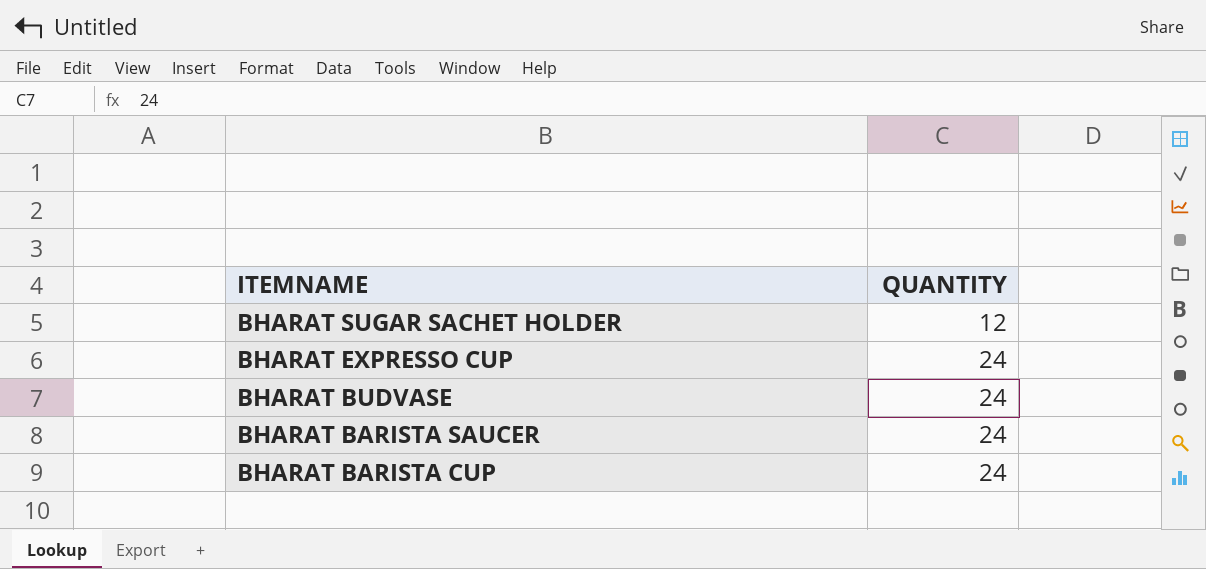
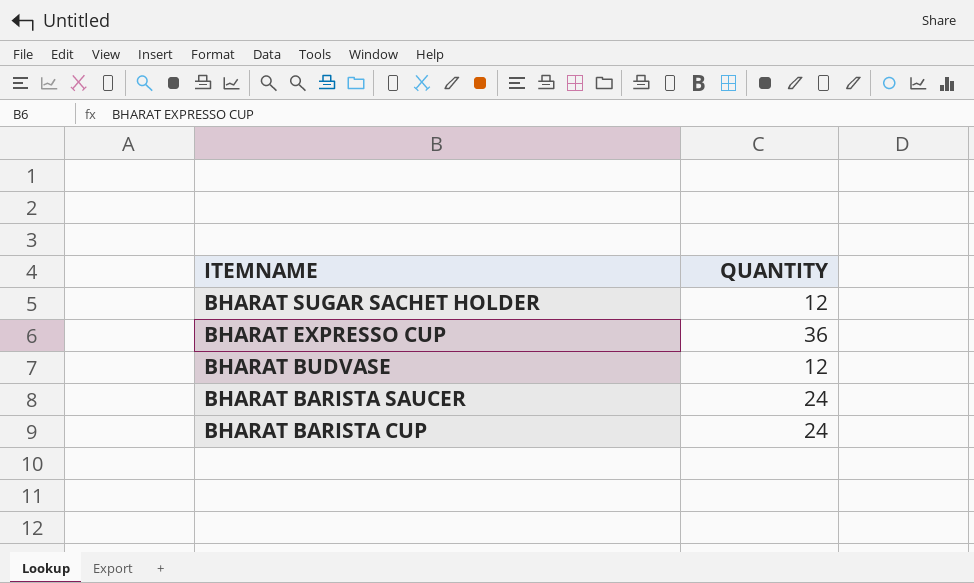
BHARAT EXPRESSO CUP | QUANTITY: 24 -> 36
BHARAT BUDVASE | QUANTITY: 24 -> 12

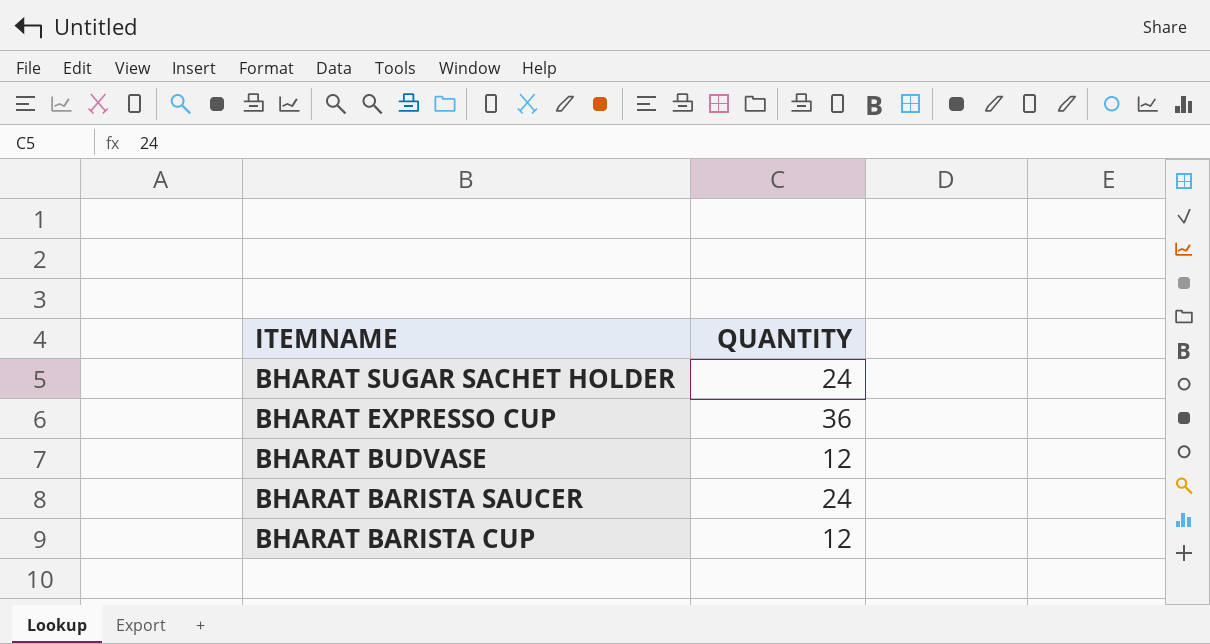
BHARAT SUGAR SACHET HOLDER | QUANTITY: 12 -> 24
BHARAT BARISTA CUP | QUANTITY: 24 -> 12

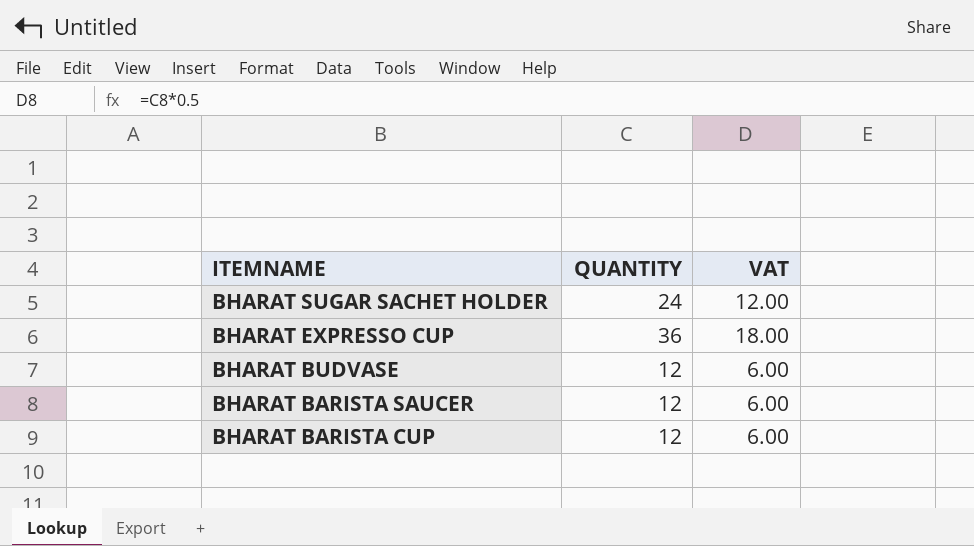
column VAT | formula: none -> [QUANTITY] * 0.5
BHARAT BARISTA SAUCER | QUANTITY: 24 -> 12

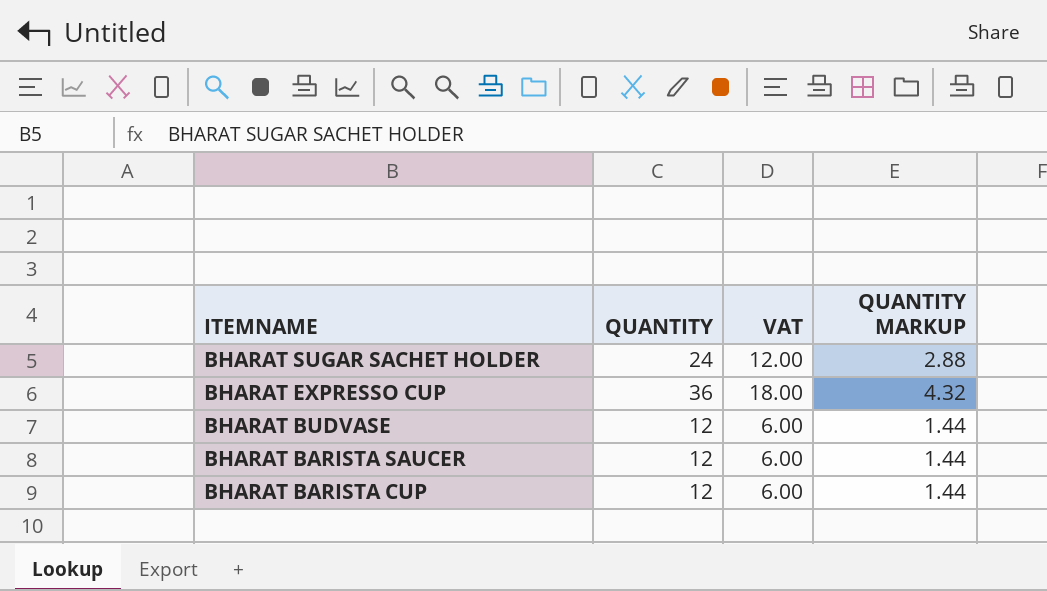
column QUANTITY MARKUP | formula: none -> [QUANTITY] * 0.12

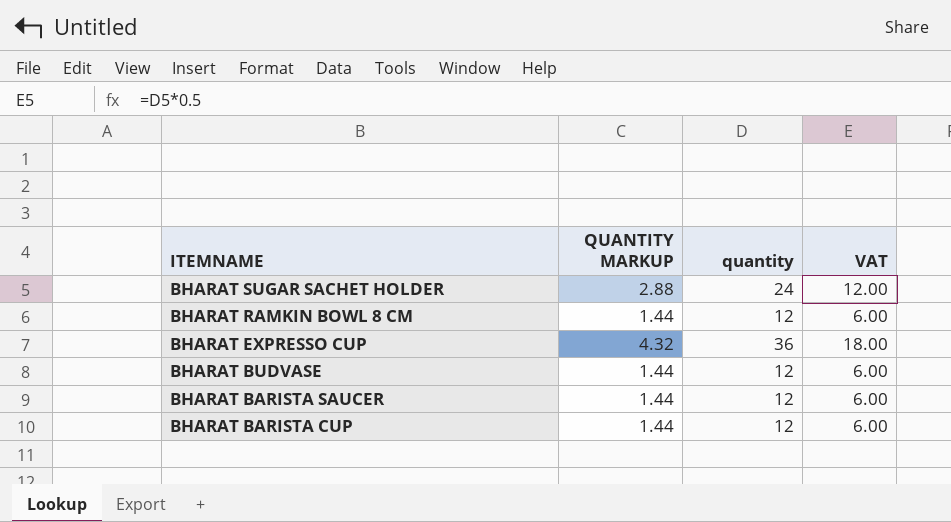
column QUANTITY MARKUP | position: 4 -> 2
column name: QUANTITY -> quantity
row BHARAT RAMKIN BOWL 8 CM: none -> 1.44 | 12 | 6.00

